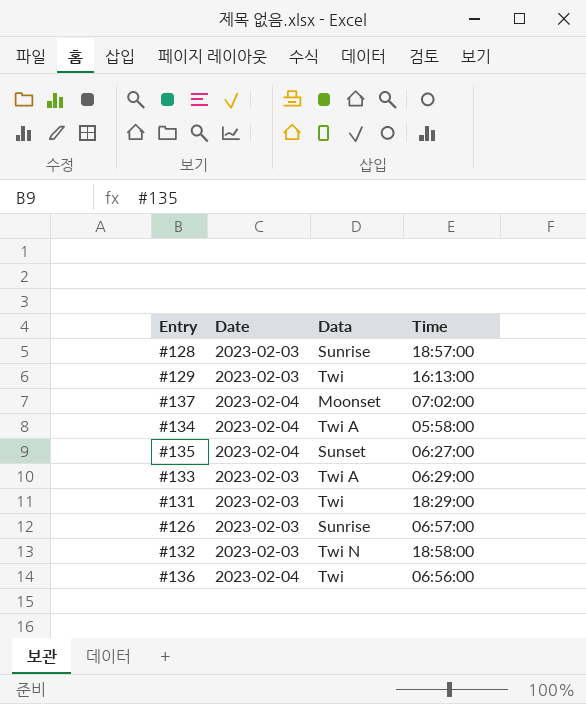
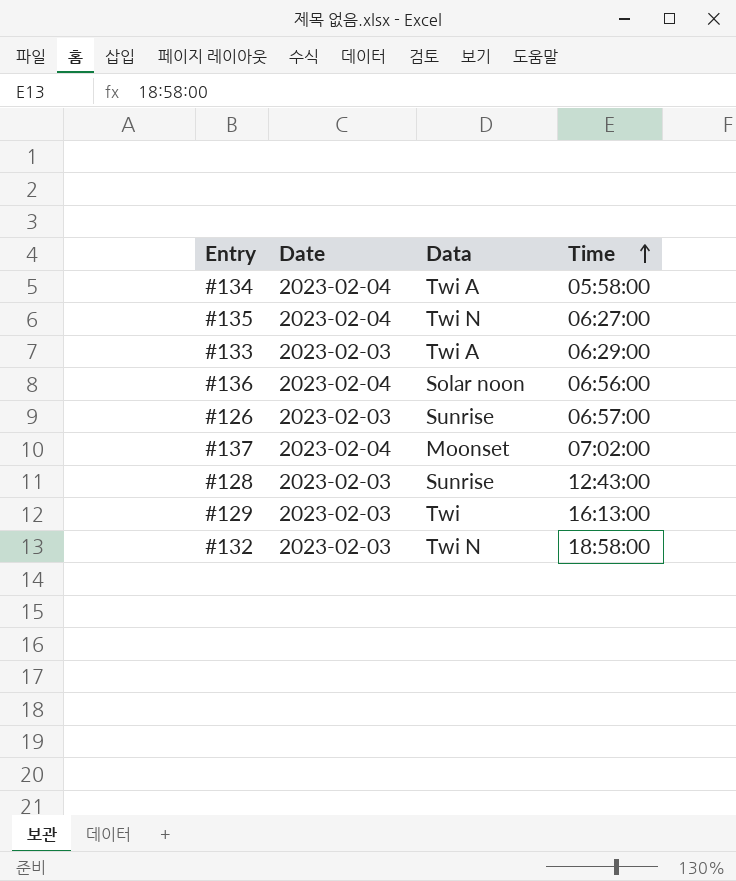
row order: none -> Time ascending
row #131: 2023-02-03 | Twi | 18:29:00 -> none
#135 | Data: Sunset -> Twi N
#136 | Data: Twi -> Solar noon
#128 | Time: 18:57:00 -> 12:43:00

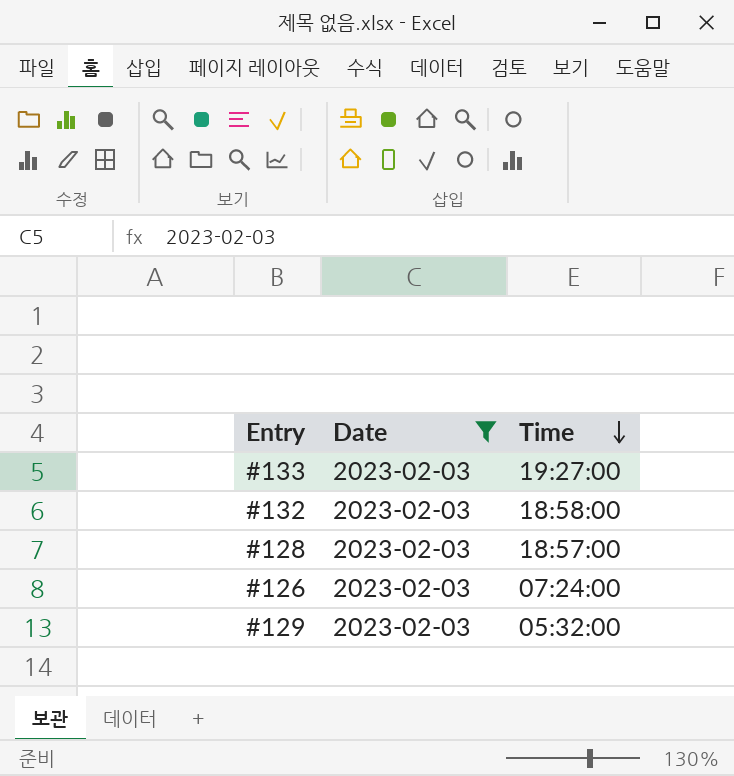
filter: none -> Date = 2023-02-03
row order: Time ascending -> Time descending
column Data | position: 3 -> none
#133 | Time: 06:29:00 -> 19:27:00
#128 | Time: 12:43:00 -> 18:57:00
#126 | Time: 06:57:00 -> 07:24:00
#129 | Time: 16:13:00 -> 05:32:00

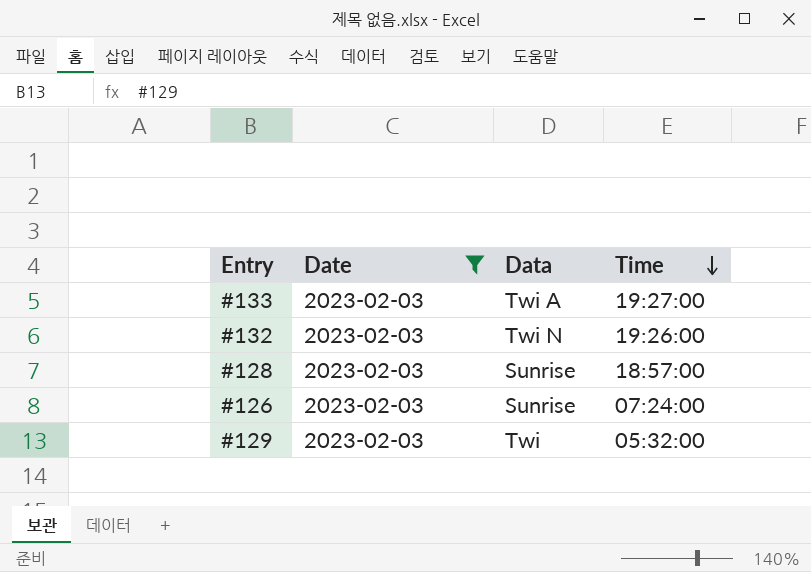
column Data | position: none -> 3
#132 | Time: 18:58:00 -> 19:26:00

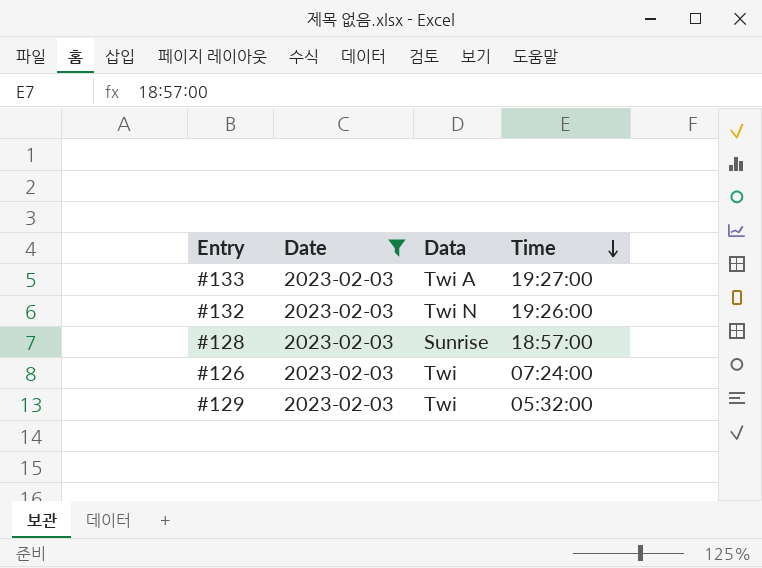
#126 | Data: Sunrise -> Twi

